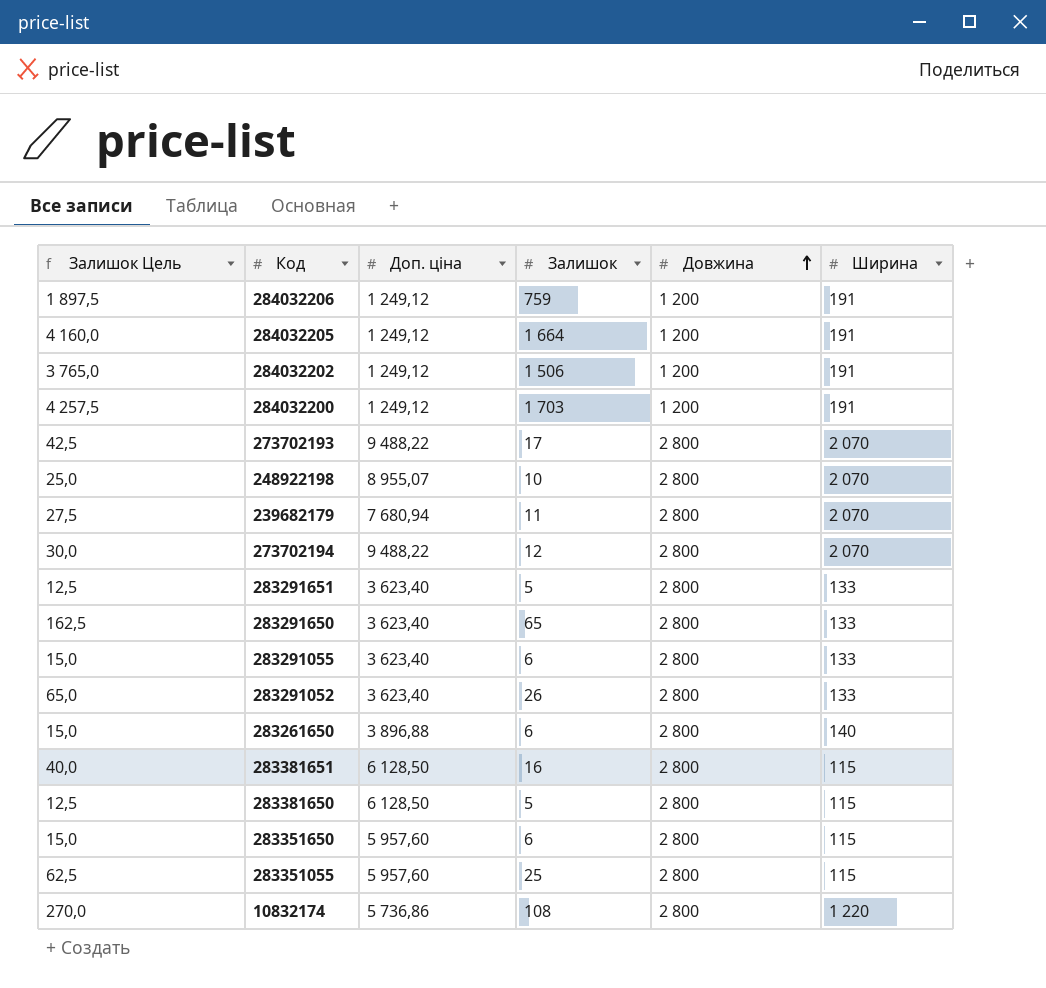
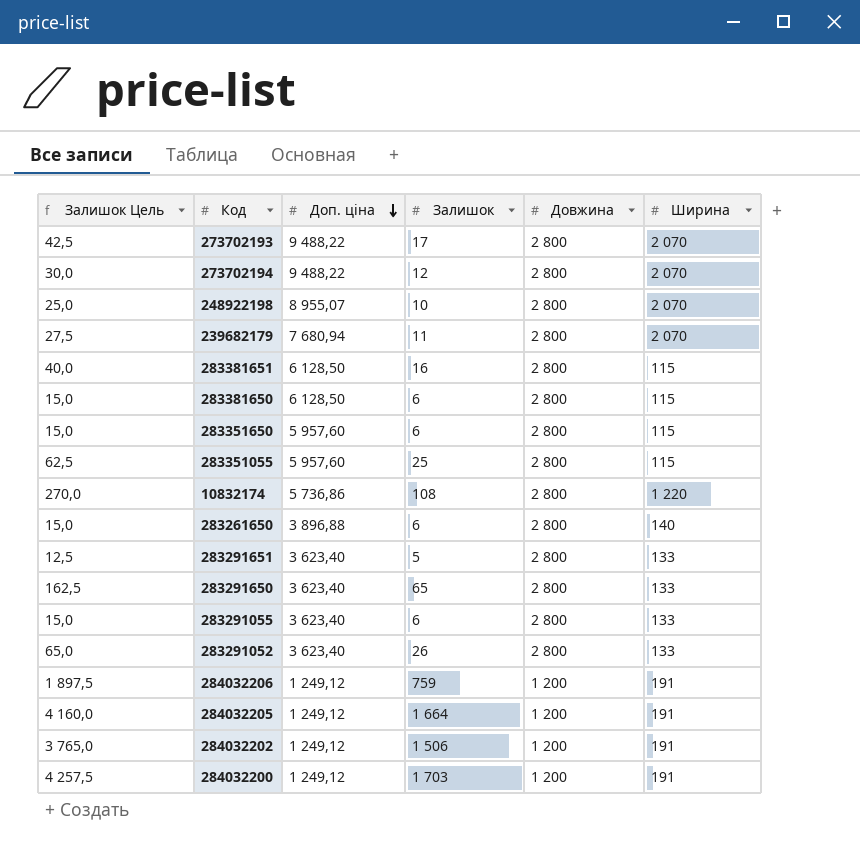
row order: Довжина ascending -> Доп. ціна descending
283381650 | Залишок Цель: 12,5 -> 15,0
283381650 | Залишок: 5 -> 6

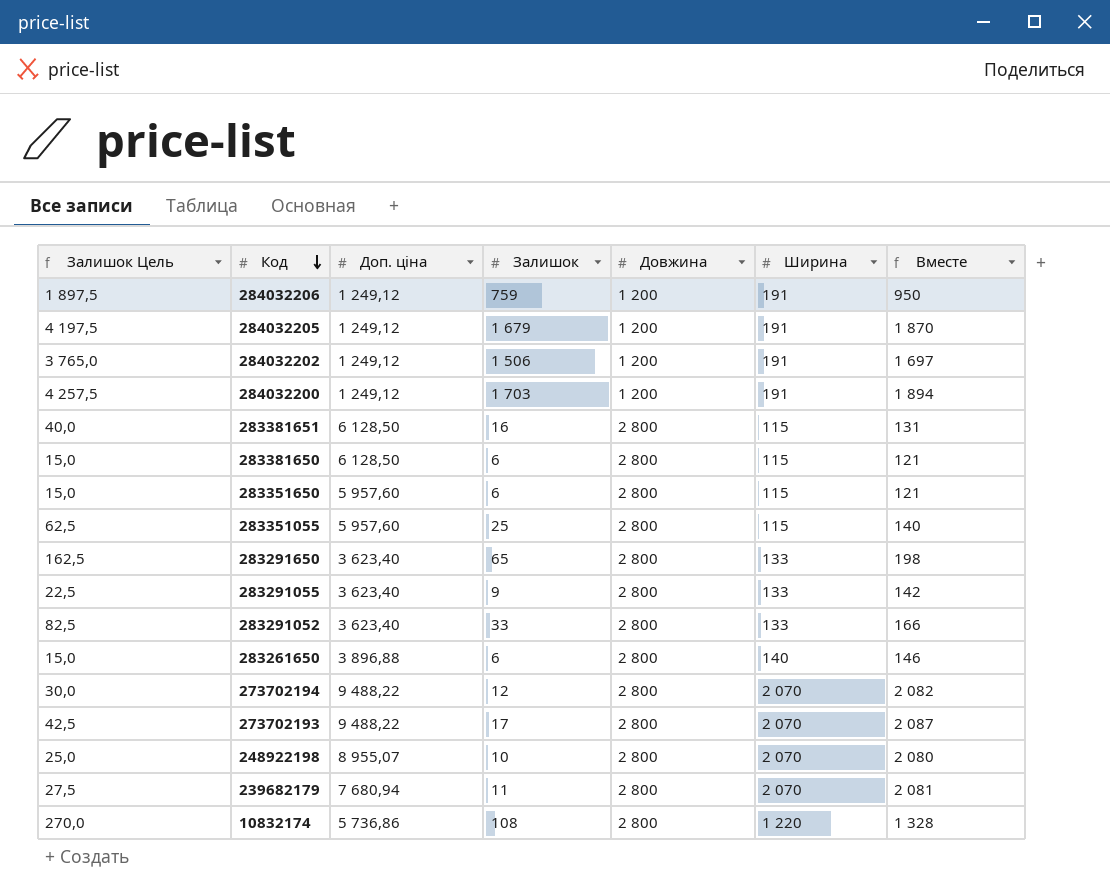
row order: Доп. ціна descending -> Код descending
column Вместе | formula: none -> [Залишок] + [Ширина]
row 283291651: 12,5 | 3 623,40 | 5 | 2 800 | 133 -> none
284032205 | Залишок Цель: 4 160,0 -> 4 197,5
284032205 | Залишок: 1 664 -> 1 679
283291055 | Залишок Цель: 15,0 -> 22,5
283291055 | Залишок: 6 -> 9
283291052 | Залишок Цель: 65,0 -> 82,5
283291052 | Залишок: 26 -> 33

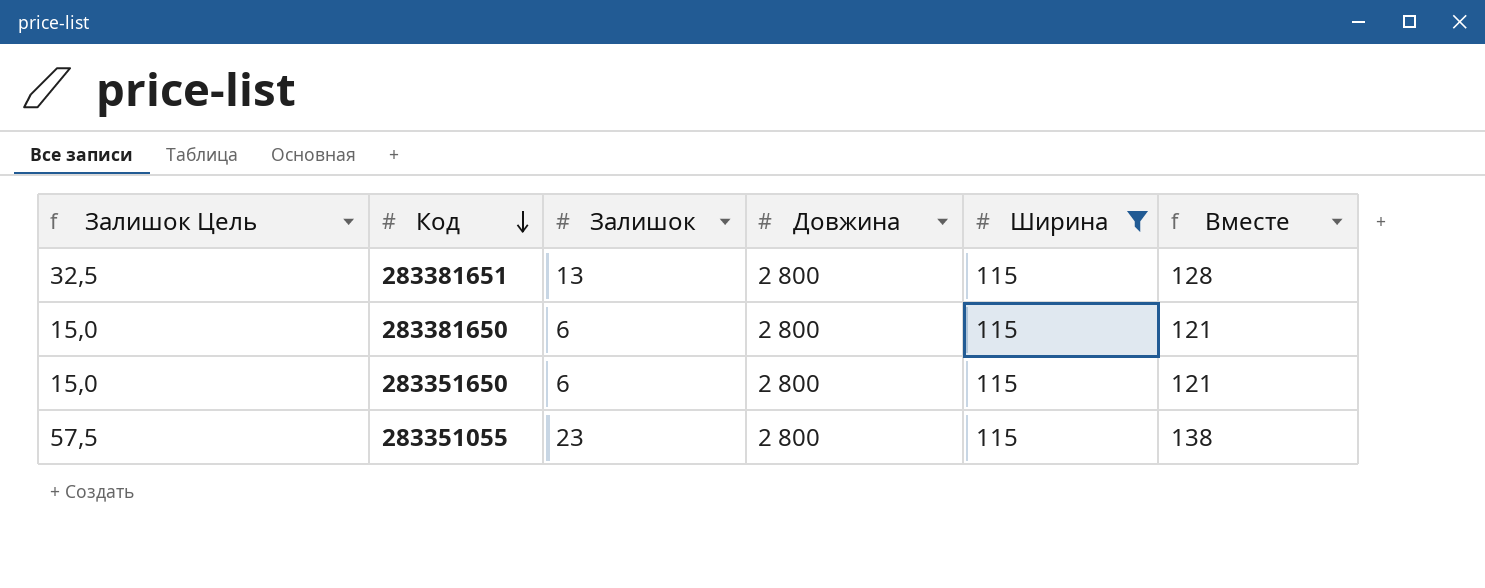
filter: none -> Ширина = 115
column Доп. ціна | position: 3 -> none
283381651 | Залишок Цель: 40,0 -> 32,5
283381651 | Залишок: 16 -> 13
283381651 | Вместе: 131 -> 128
283351055 | Залишок Цель: 62,5 -> 57,5
283351055 | Залишок: 25 -> 23
283351055 | Вместе: 140 -> 138

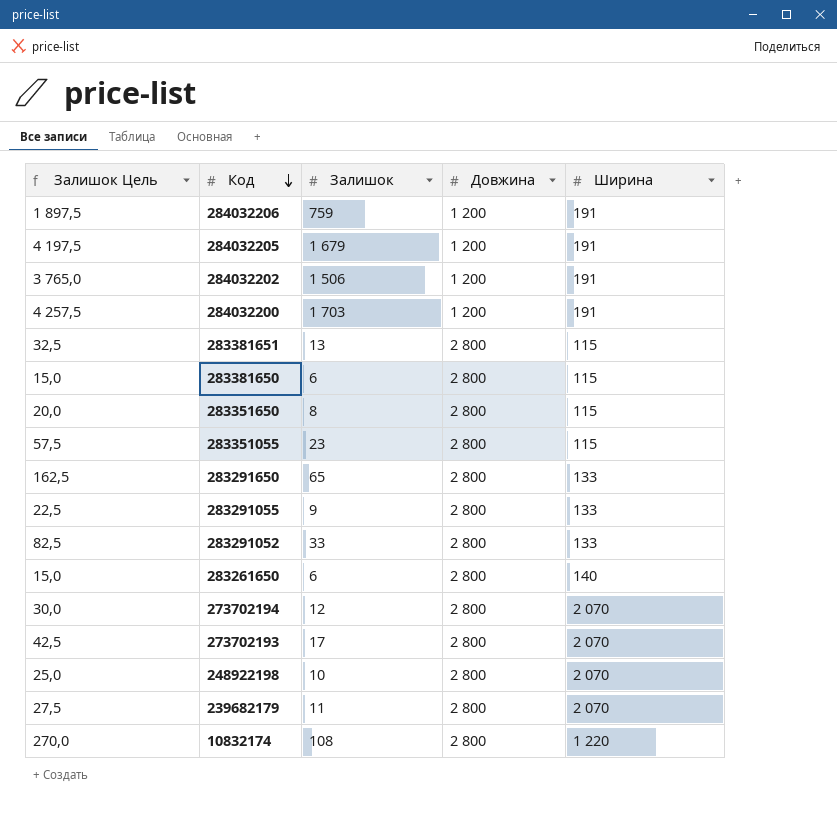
filter: Ширина = 115 -> none
column Вместе | formula: [Залишок] + [Ширина] -> none
283351650 | Залишок Цель: 15,0 -> 20,0
283351650 | Залишок: 6 -> 8

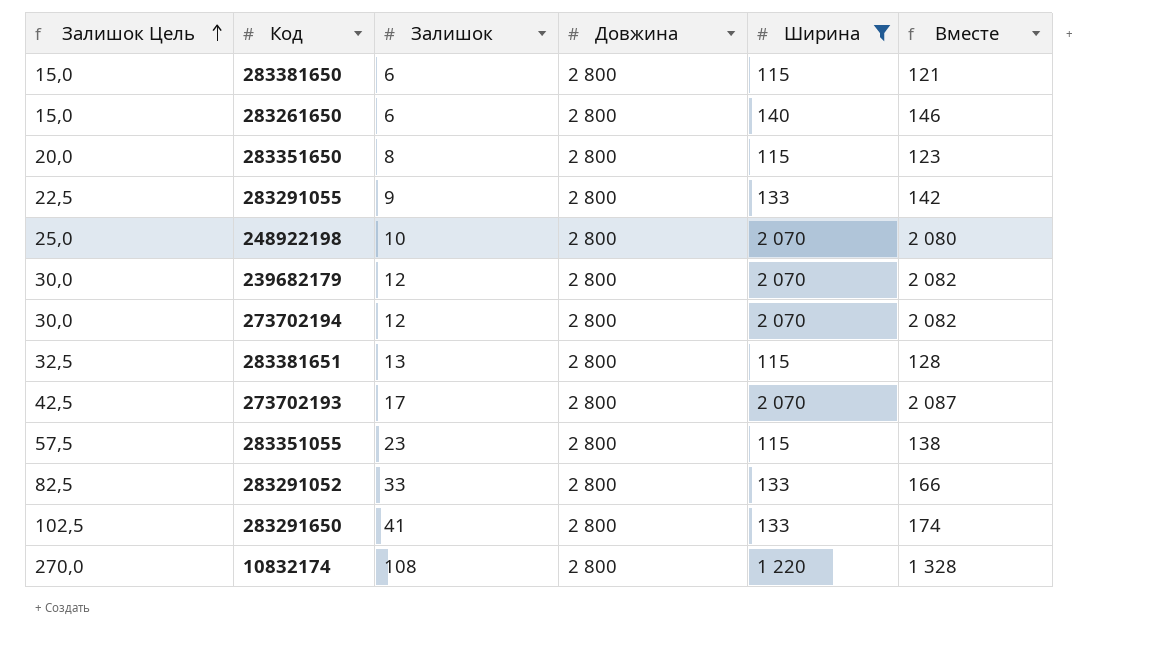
filter: none -> Ширина != 191
row order: Код descending -> Залишок Цель ascending
column Вместе | formula: none -> [Залишок] + [Ширина]
239682179 | Залишок Цель: 27,5 -> 30,0
239682179 | Залишок: 11 -> 12
283291650 | Залишок Цель: 162,5 -> 102,5
283291650 | Залишок: 65 -> 41

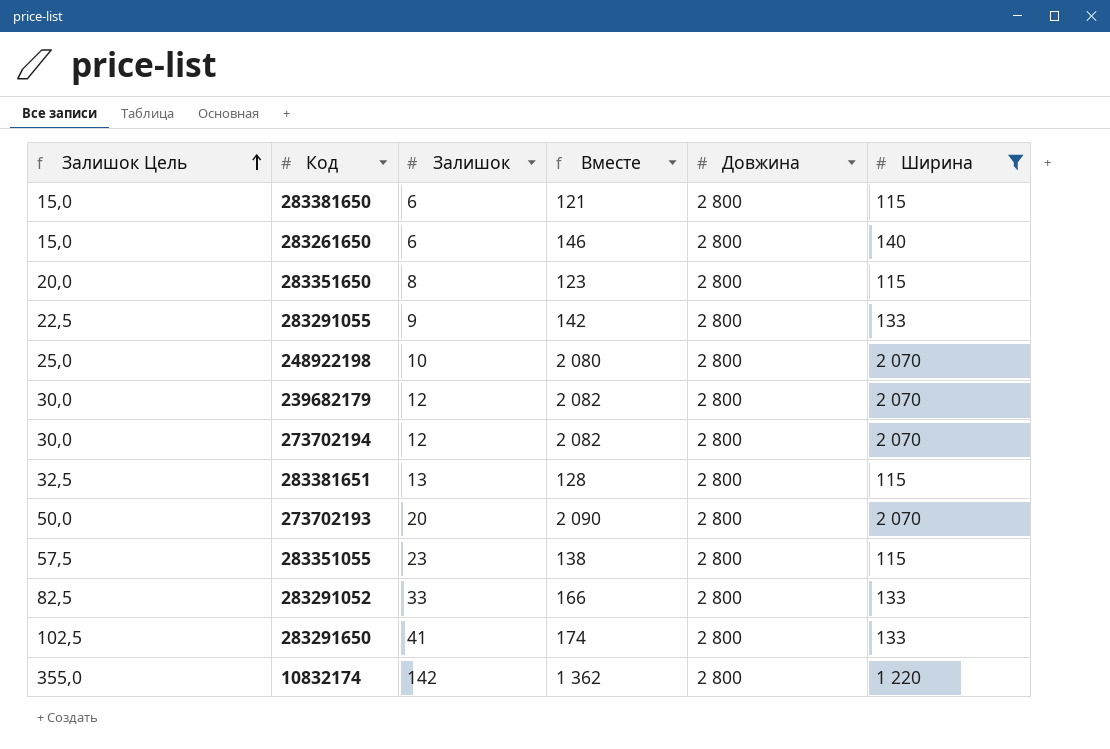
column Вместе | position: 6 -> 4
273702193 | Залишок Цель: 42,5 -> 50,0
273702193 | Залишок: 17 -> 20
273702193 | Вместе: 2 087 -> 2 090
10832174 | Залишок Цель: 270,0 -> 355,0
10832174 | Залишок: 108 -> 142
10832174 | Вместе: 1 328 -> 1 362

